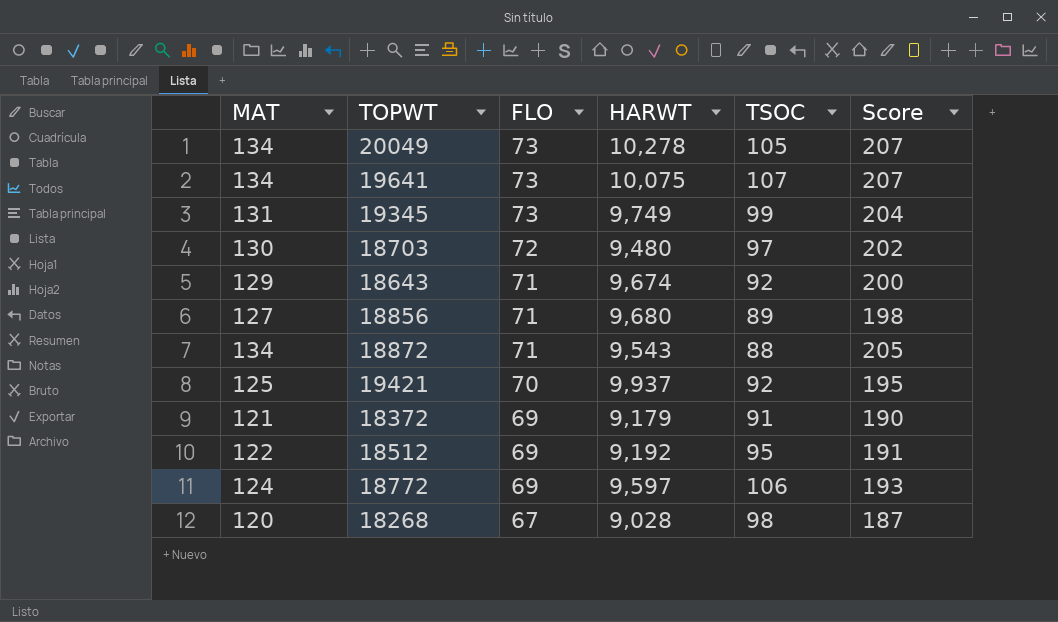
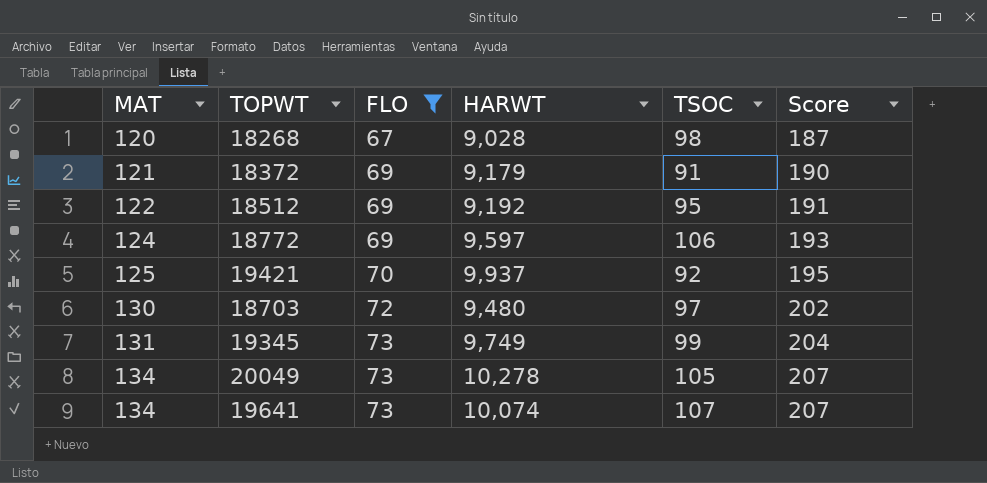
filter: none -> FLO != 71
row order: FLO descending -> MAT ascending
19641 | HARWT: 10,075 -> 10,074

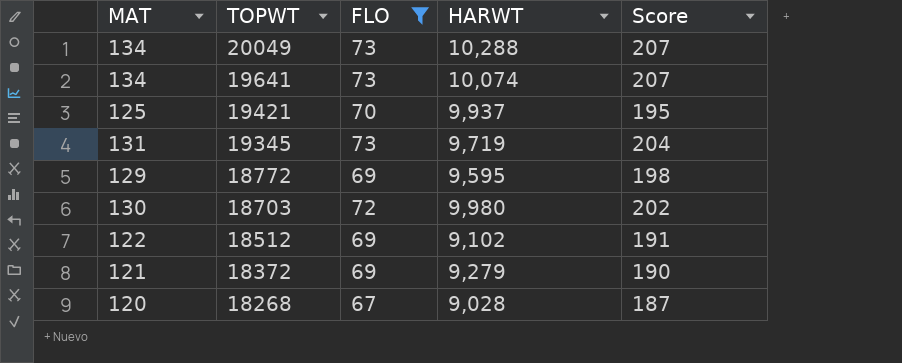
row order: MAT ascending -> TOPWT descending
column TSOC | position: 5 -> none
20049 | HARWT: 10,278 -> 10,288
19345 | HARWT: 9,749 -> 9,719
18772 | MAT: 124 -> 129
18772 | HARWT: 9,597 -> 9,595
18772 | Score: 193 -> 198
18703 | HARWT: 9,480 -> 9,980
18512 | HARWT: 9,192 -> 9,102
18372 | HARWT: 9,179 -> 9,279

